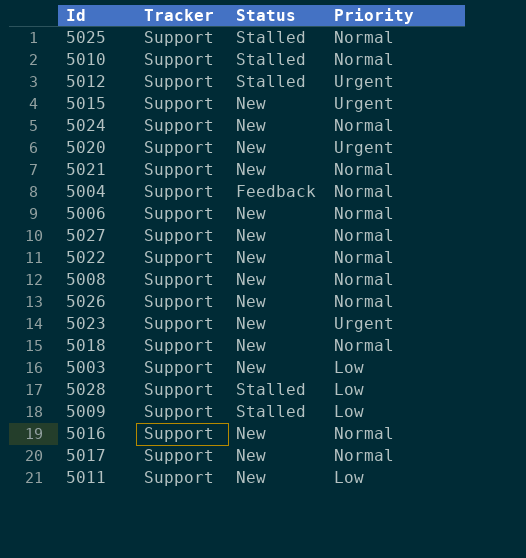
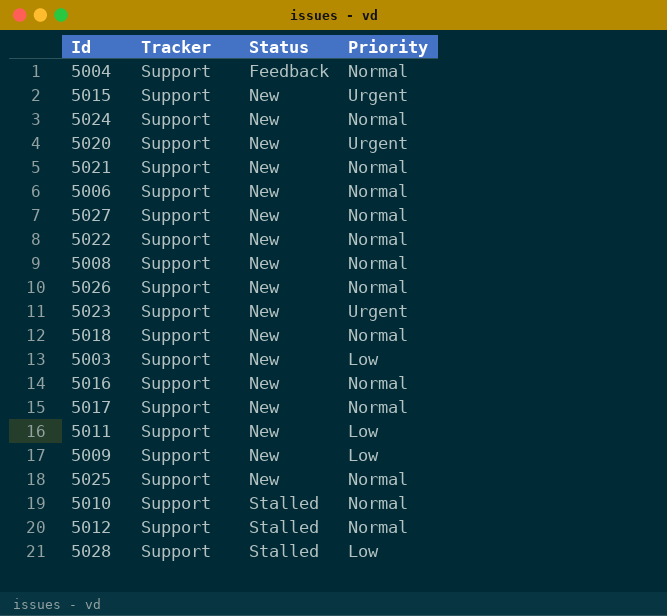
row order: none -> Status ascending
5009 | Status: Stalled -> New
5025 | Status: Stalled -> New
5012 | Priority: Urgent -> Normal

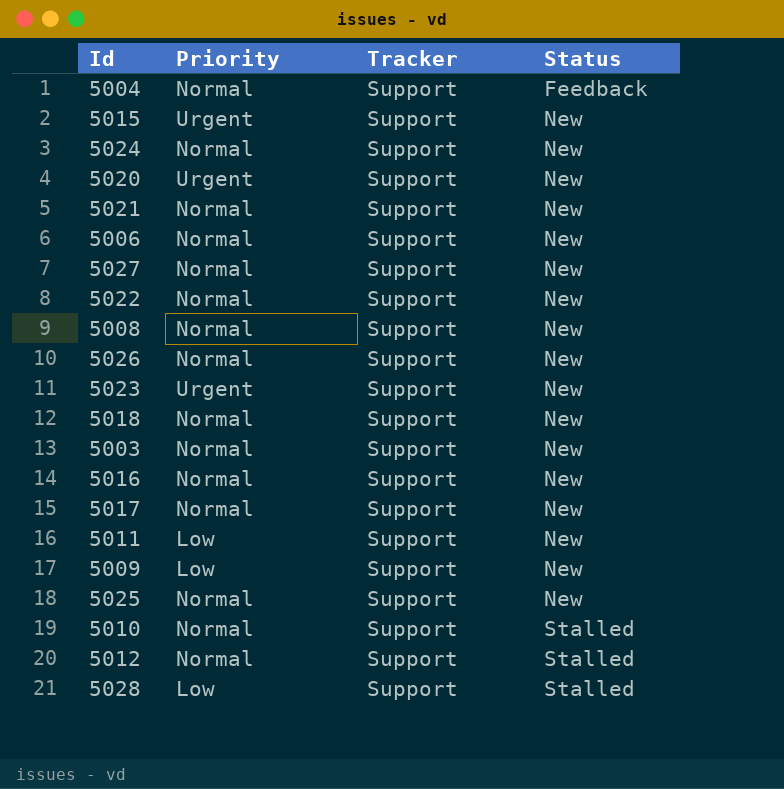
column Priority | position: 4 -> 2
5003 | Priority: Low -> Normal

